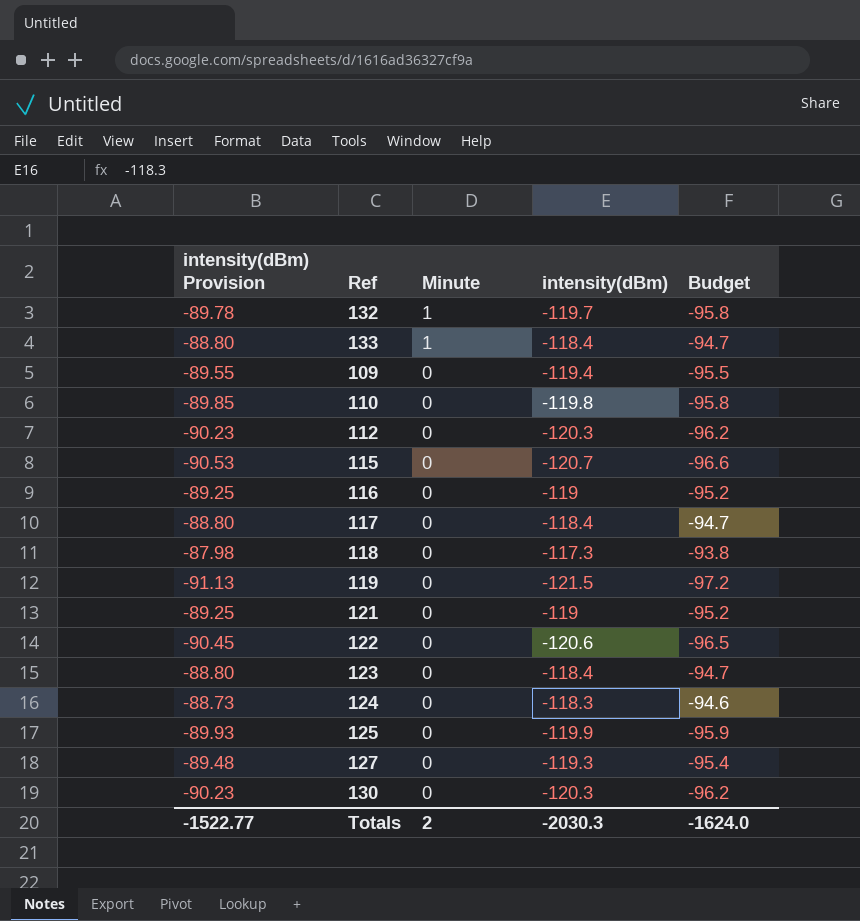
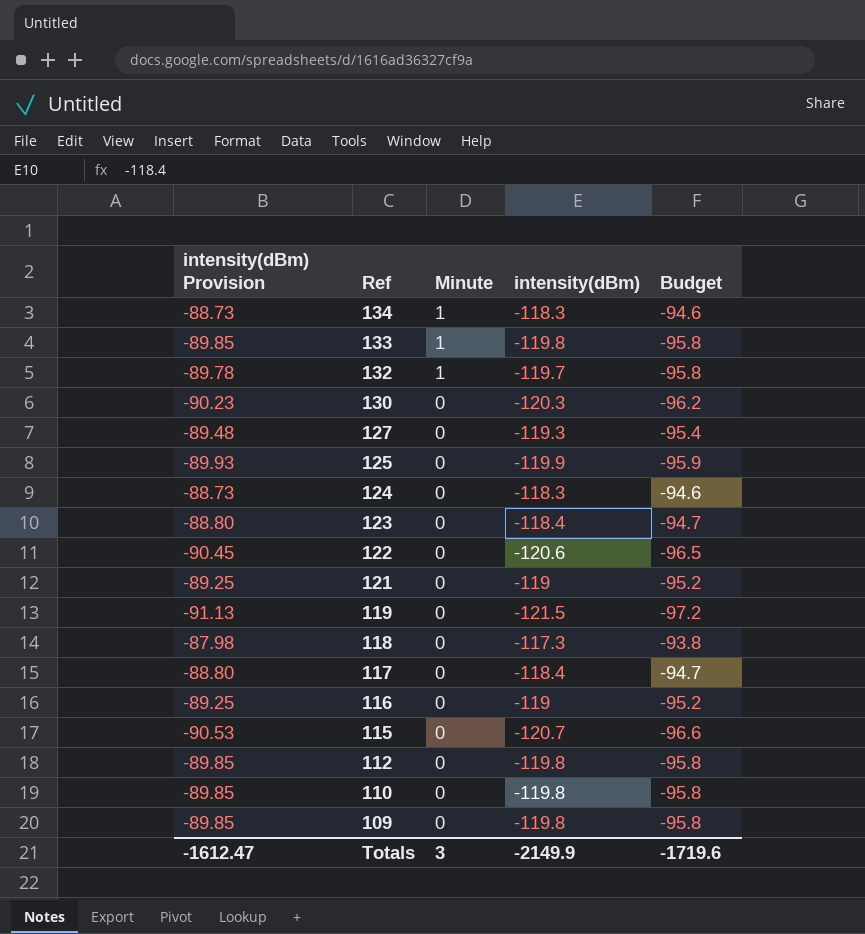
row order: Minute descending -> Ref descending
row 134: none -> -88.73 | 1 | -118.3 | -94.6
133 | intensity(dBm) Provision: -88.80 -> -89.85
133 | intensity(dBm): -118.4 -> -119.8
133 | Budget: -94.7 -> -95.8
112 | intensity(dBm) Provision: -90.23 -> -89.85
112 | intensity(dBm): -120.3 -> -119.8
112 | Budget: -96.2 -> -95.8
109 | intensity(dBm) Provision: -89.55 -> -89.85
109 | intensity(dBm): -119.4 -> -119.8
109 | Budget: -95.5 -> -95.8
Totals | intensity(dBm) Provision: -1522.77 -> -1612.47
Totals | Minute: 2 -> 3
Totals | intensity(dBm): -2030.3 -> -2149.9
Totals | Budget: -1624.0 -> -1719.6

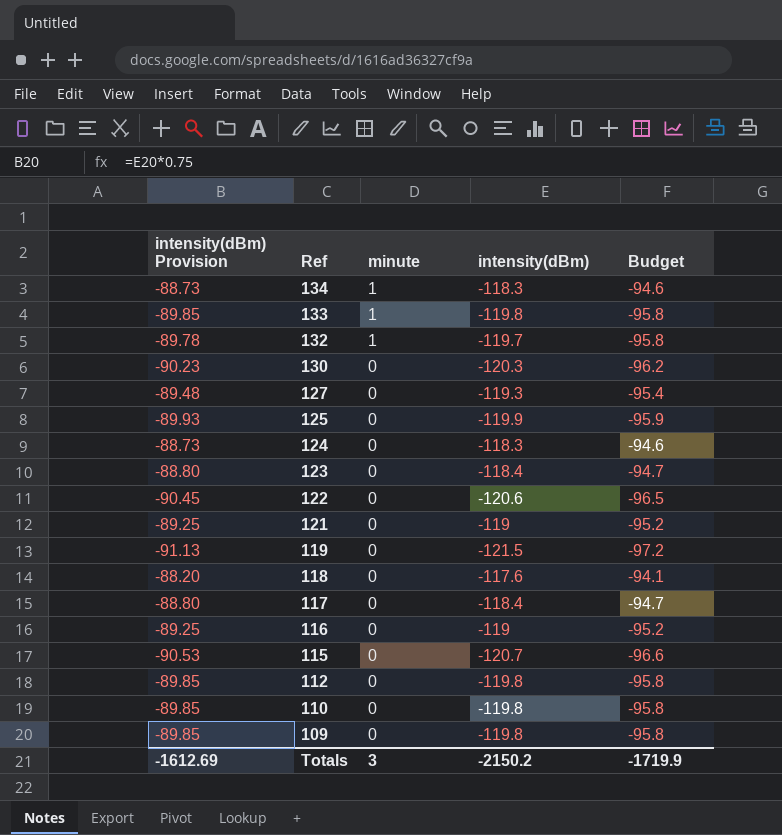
column name: Minute -> minute
118 | intensity(dBm) Provision: -87.98 -> -88.20
118 | intensity(dBm): -117.3 -> -117.6
118 | Budget: -93.8 -> -94.1
Totals | intensity(dBm) Provision: -1612.47 -> -1612.69
Totals | intensity(dBm): -2149.9 -> -2150.2
Totals | Budget: -1719.6 -> -1719.9

